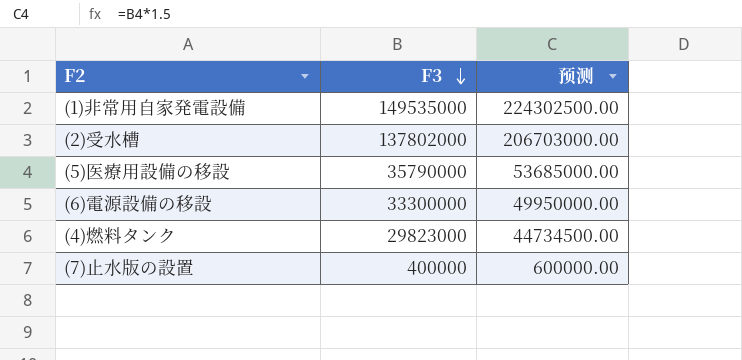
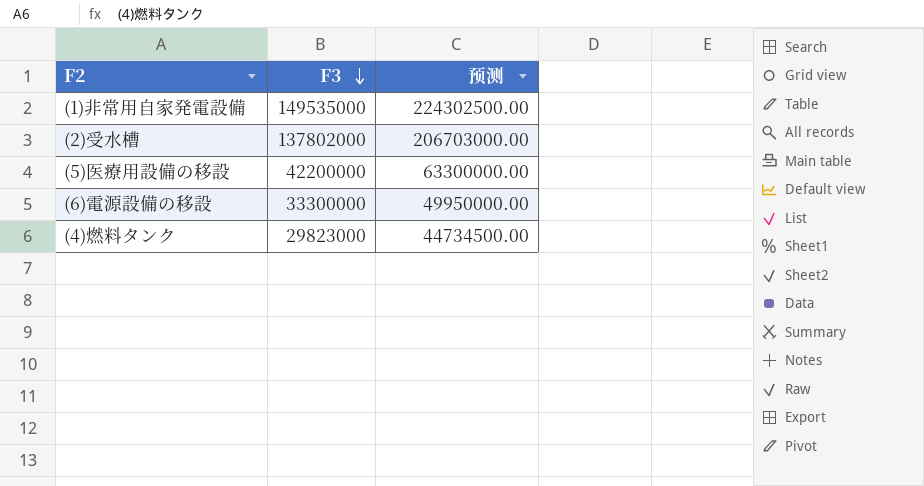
row (7)止水版の設置: 400000 | 600000.00 -> none
(5)医療用設備の移設 | F3: 35790000 -> 42200000
(5)医療用設備の移設 | 预测: 53685000.00 -> 63300000.00

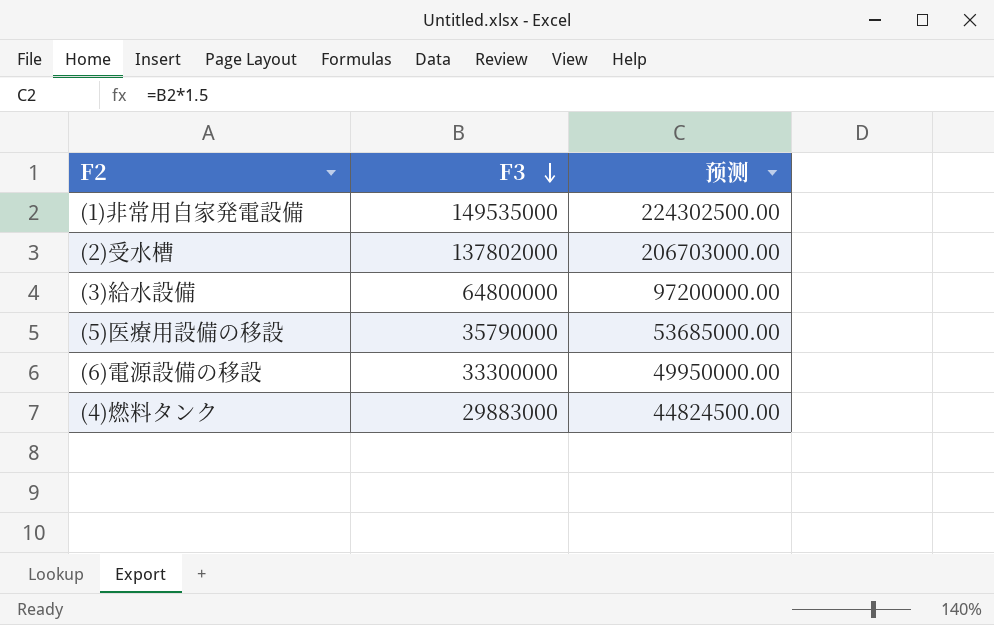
row (3)給水設備: none -> 64800000 | 97200000.00
(5)医療用設備の移設 | F3: 42200000 -> 35790000
(5)医療用設備の移設 | 预测: 63300000.00 -> 53685000.00
(4)燃料タンク | F3: 29823000 -> 29883000
(4)燃料タンク | 预测: 44734500.00 -> 44824500.00

